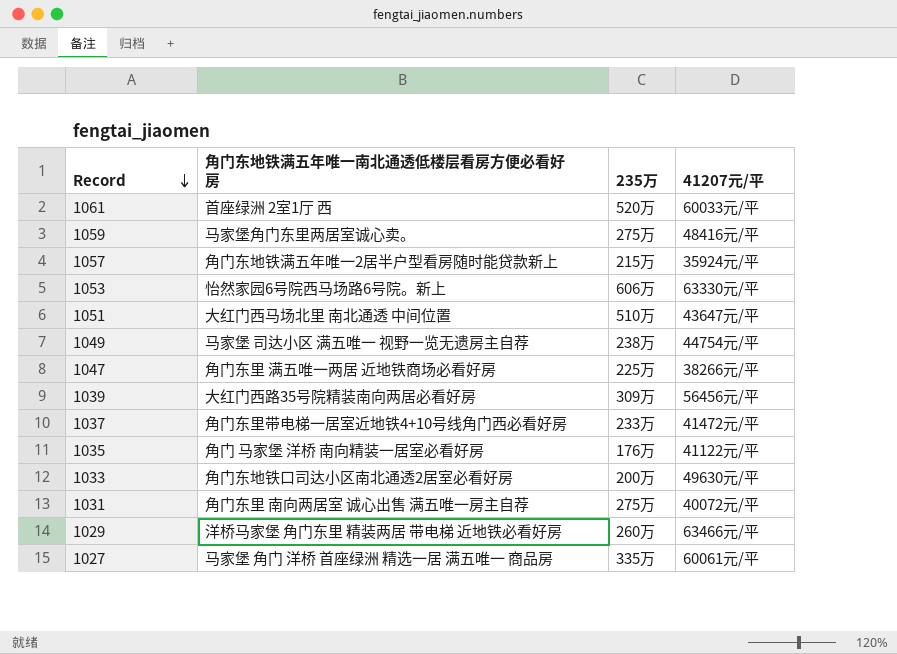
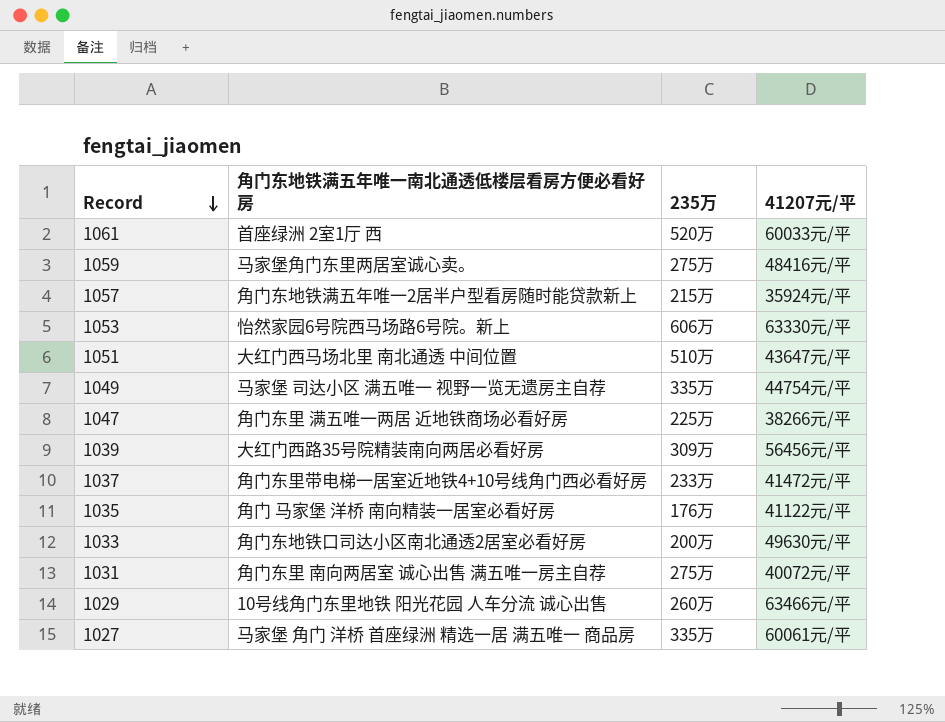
1049 | 235万: 238万 -> 335万
1029 | 角门东地铁满五年唯一南北通透低楼层看房方便必看好房: 洋桥马家堡 角门东里 精装两居 带电梯 近地铁必看好房 -> 10号线角门东里地铁 阳光花园 人车分流 诚心出售

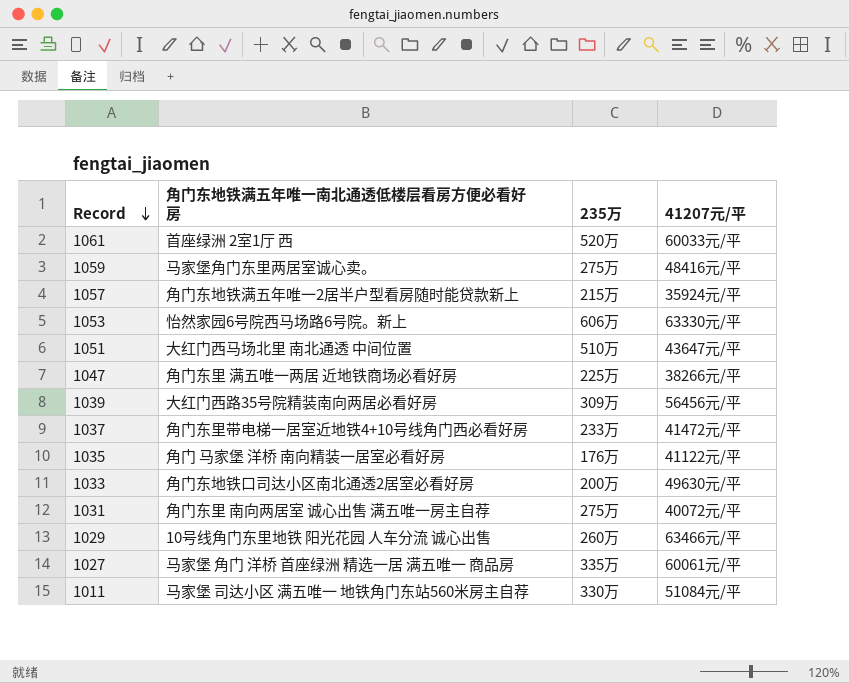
row 1049: 马家堡 司达小区 满五唯一 视野一览无遗房主自荐 | 335万 | 44754元/平 -> none
row 1011: none -> 马家堡 司达小区 满五唯一 地铁角门东站560米房主自荐 | 330万 | 51084元/平

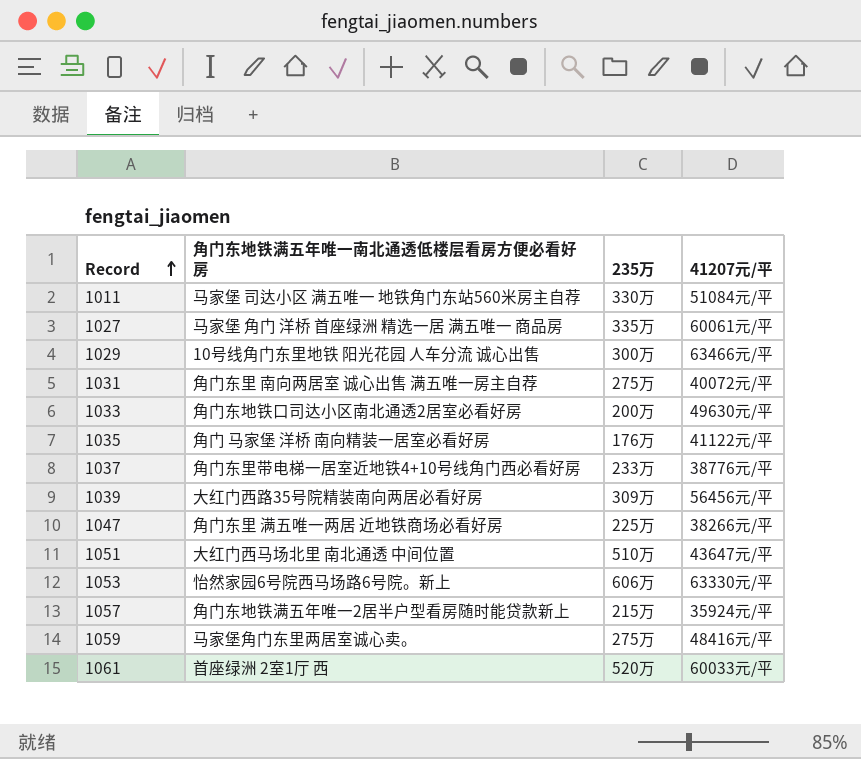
row order: Record descending -> Record ascending
1029 | 235万: 260万 -> 300万
1037 | 41207元/平: 41472元/平 -> 38776元/平

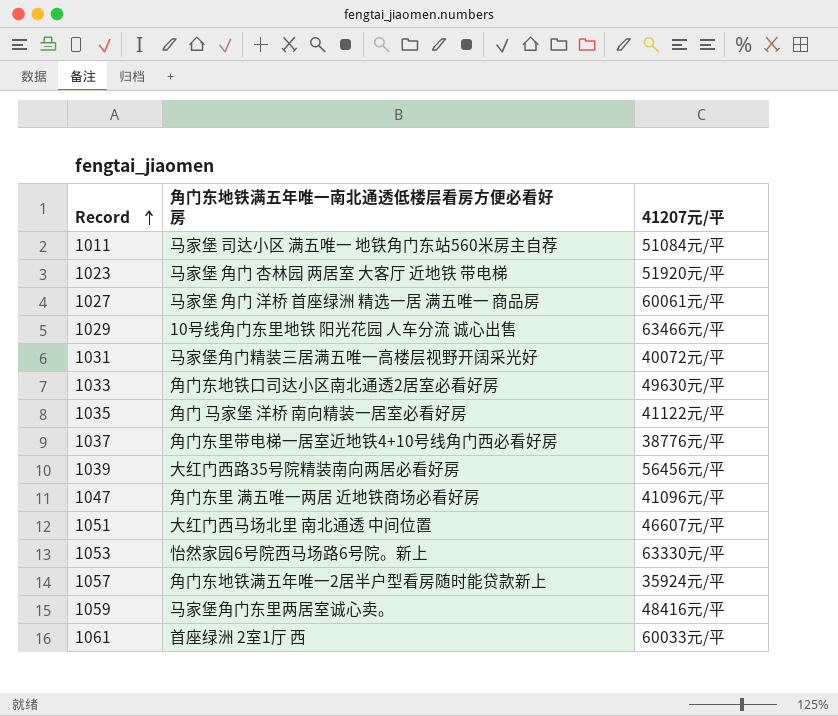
column 235万 | position: 3 -> none
row 1023: none -> 马家堡 角门 杏林园 两居室 大客厅 近地铁 带电梯 | 51920元/平
1031 | 角门东地铁满五年唯一南北通透低楼层看房方便必看好房: 角门东里 南向两居室 诚心出售 满五唯一房主自荐 -> 马家堡角门精装三居满五唯一高楼层视野开阔采光好
1047 | 41207元/平: 38266元/平 -> 41096元/平
1051 | 41207元/平: 43647元/平 -> 46607元/平

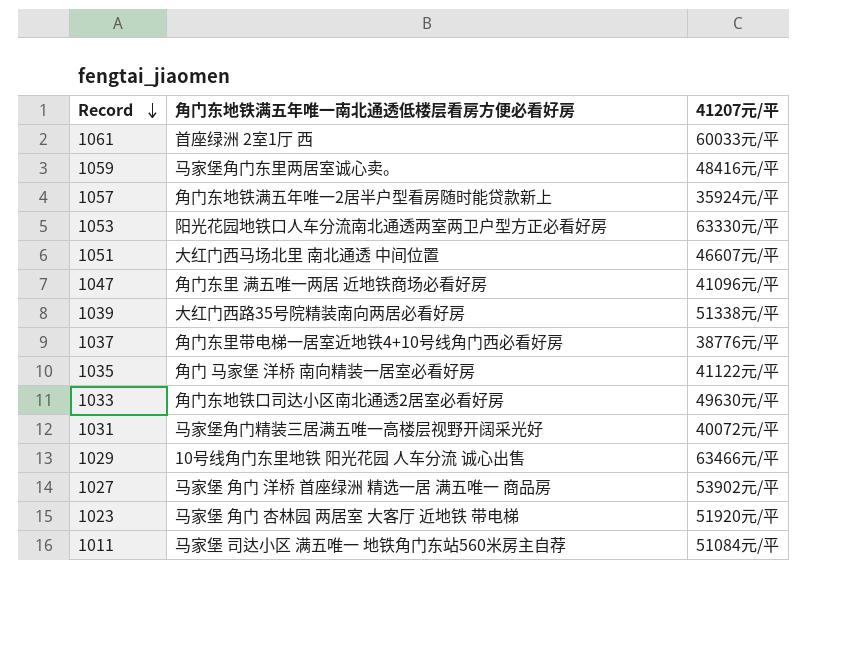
row order: Record ascending -> Record descending
1053 | 角门东地铁满五年唯一南北通透低楼层看房方便必看好房: 怡然家园6号院西马场路6号院。新上 -> 阳光花园地铁口人车分流南北通透两室两卫户型方正必看好房
1039 | 41207元/平: 56456元/平 -> 51338元/平
1027 | 41207元/平: 60061元/平 -> 53902元/平

